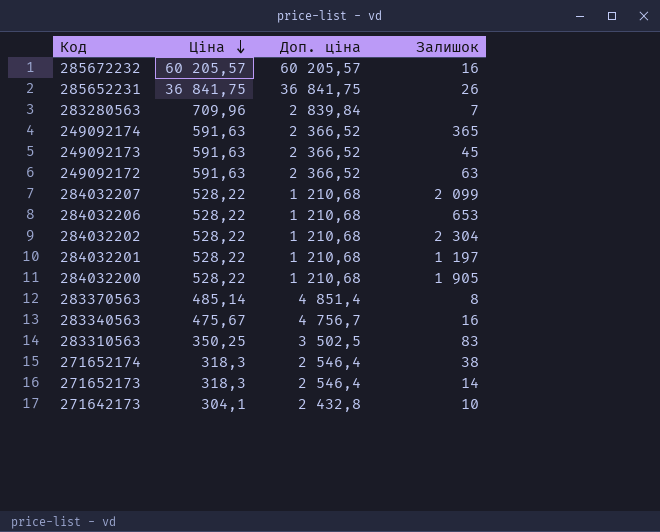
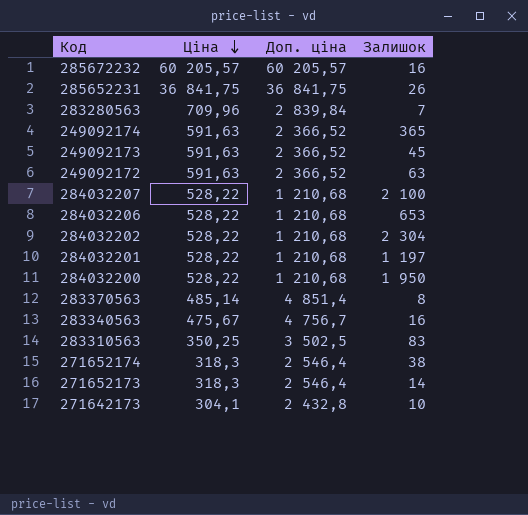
284032207 | Залишок: 2 099 -> 2 100
284032200 | Залишок: 1 905 -> 1 950

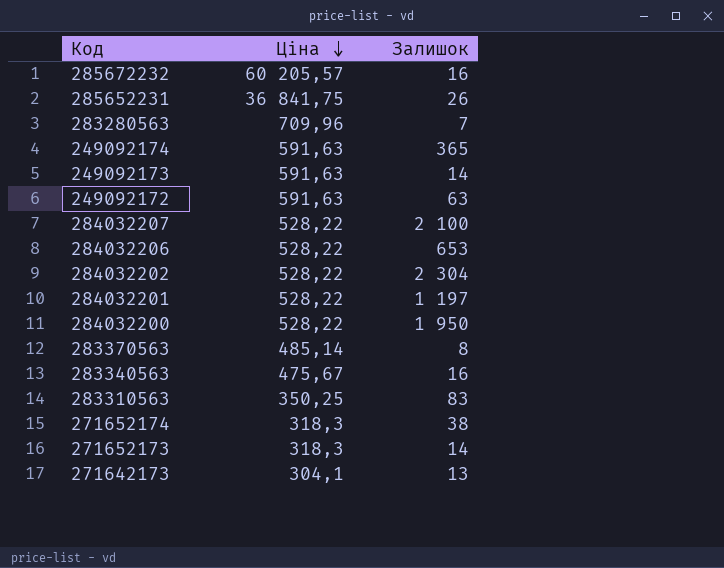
column Доп. ціна | position: 3 -> none
249092173 | Залишок: 45 -> 14
271642173 | Залишок: 10 -> 13

